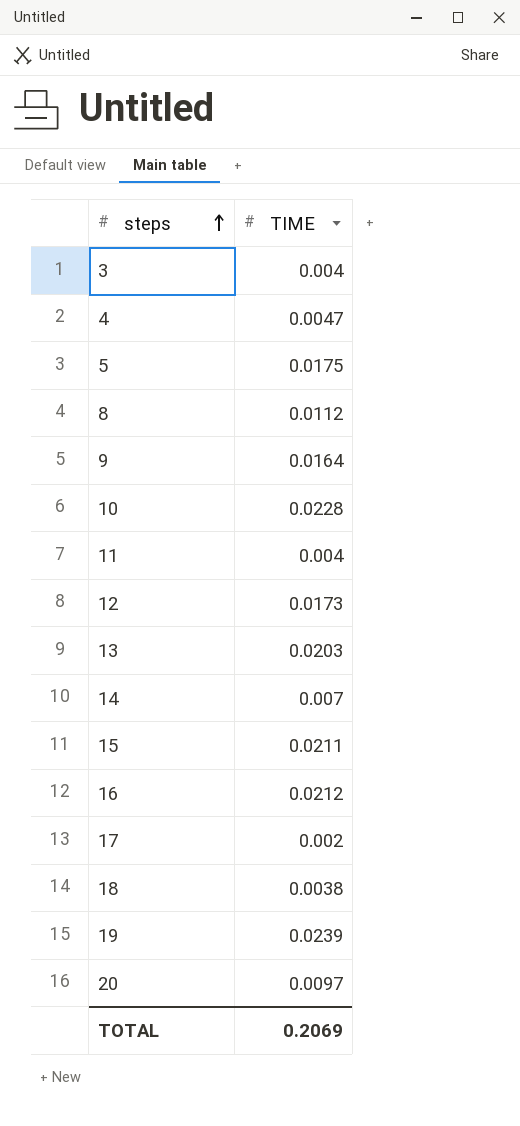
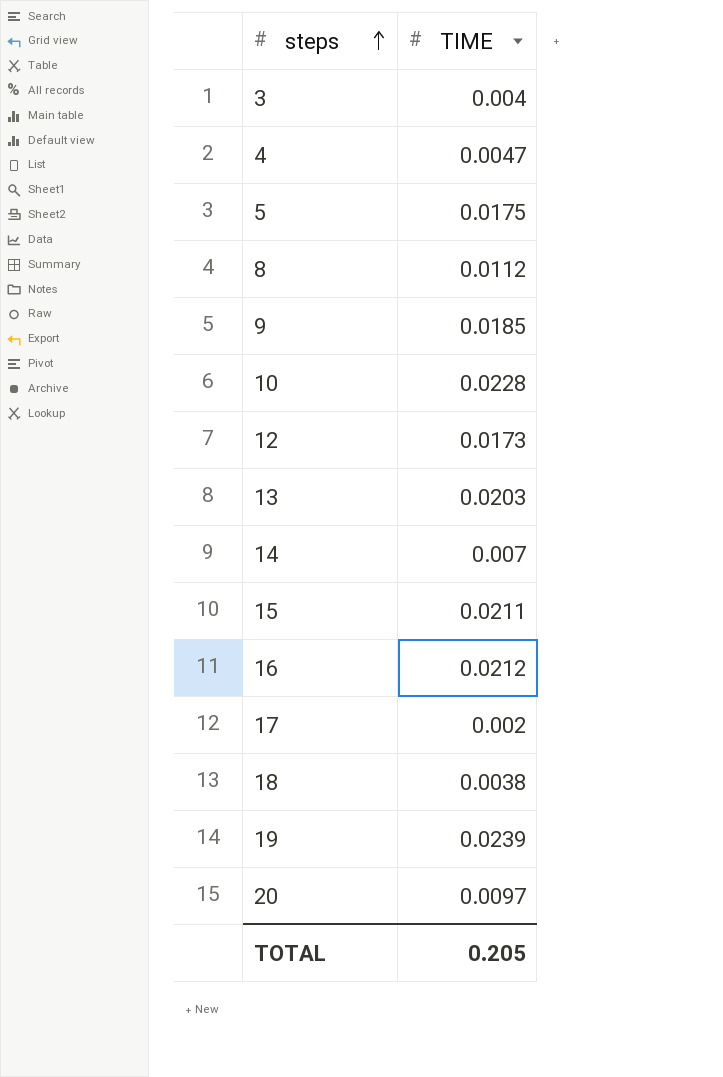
row 11: 0.004 -> none
9 | TIME: 0.0164 -> 0.0185
TOTAL | TIME: 0.2069 -> 0.205

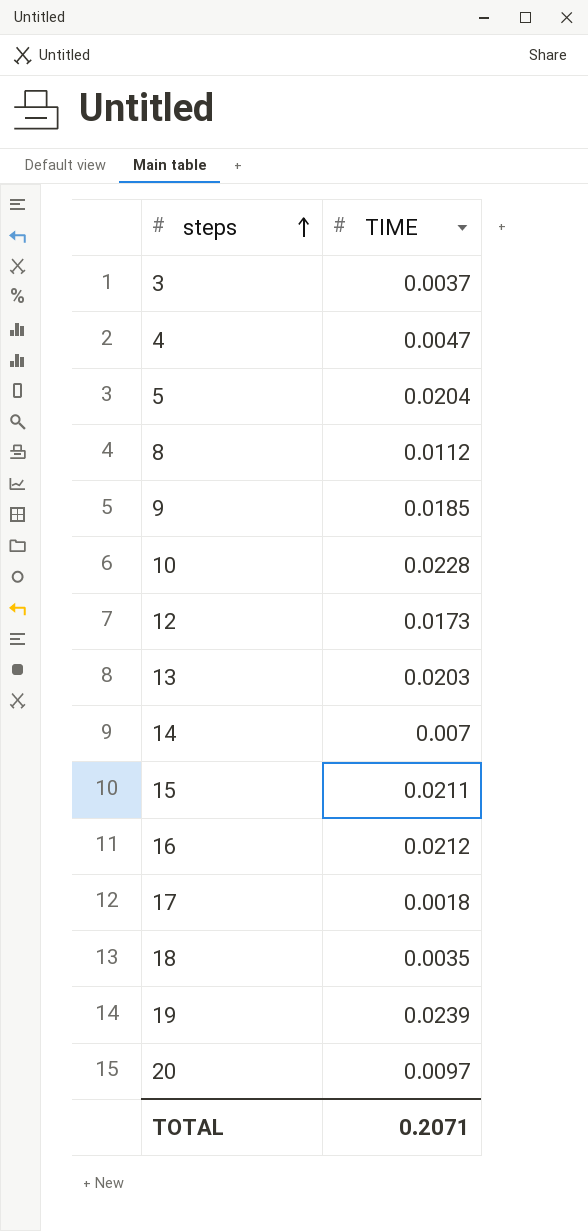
3 | TIME: 0.004 -> 0.0037
5 | TIME: 0.0175 -> 0.0204
17 | TIME: 0.002 -> 0.0018
18 | TIME: 0.0038 -> 0.0035
TOTAL | TIME: 0.205 -> 0.2071

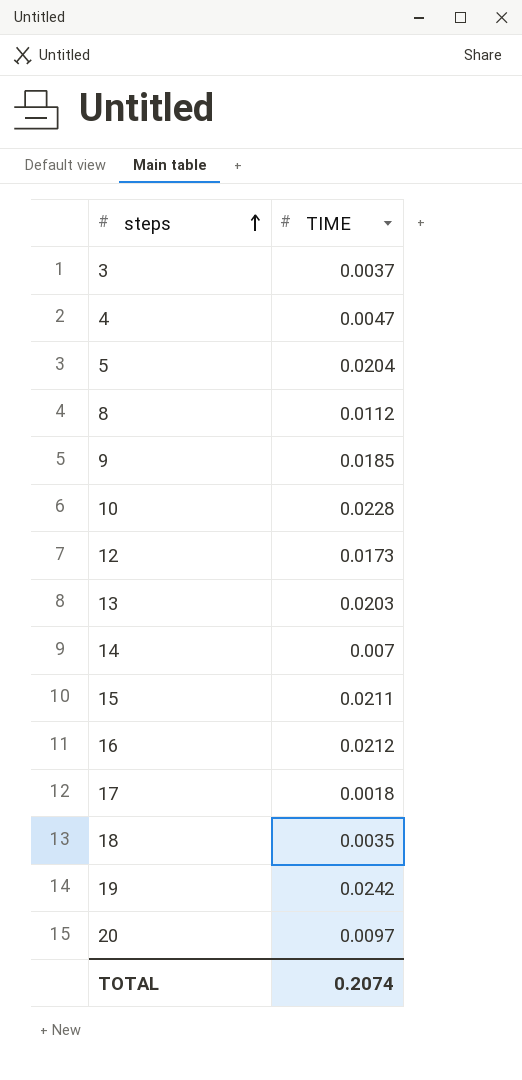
19 | TIME: 0.0239 -> 0.0242
TOTAL | TIME: 0.2071 -> 0.2074

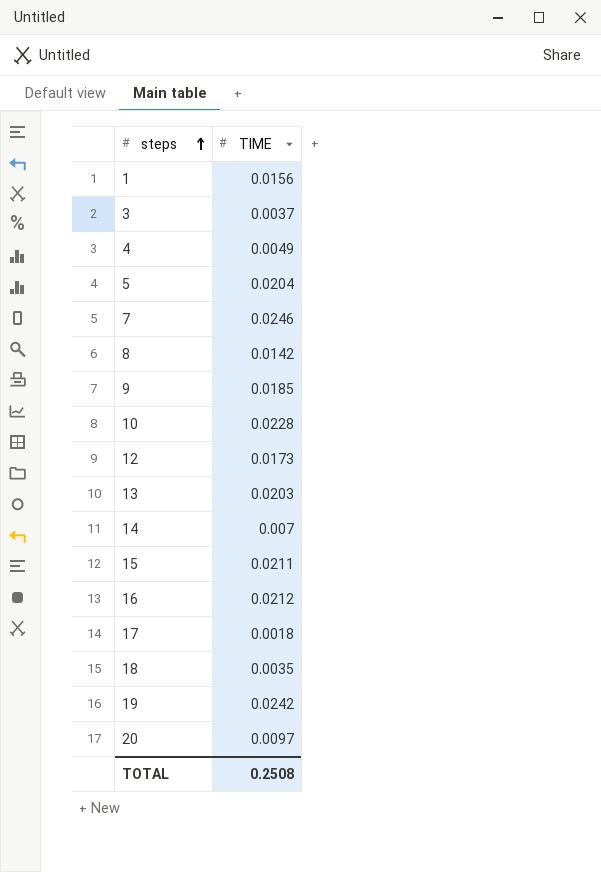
row 1: none -> 0.0156
4 | TIME: 0.0047 -> 0.0049
row 7: none -> 0.0246
8 | TIME: 0.0112 -> 0.0142
TOTAL | TIME: 0.2074 -> 0.2508

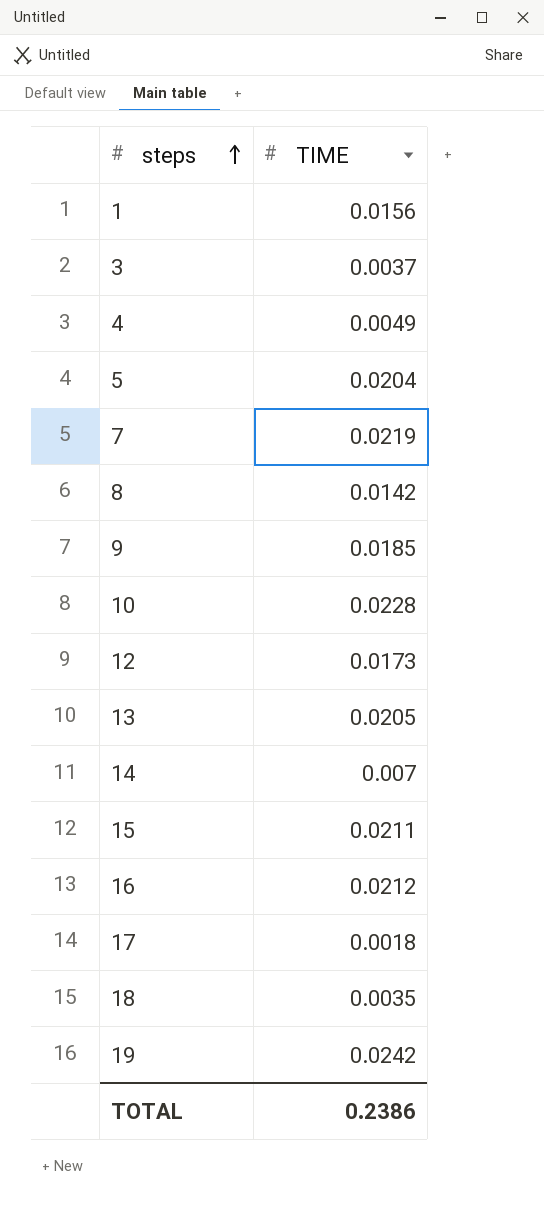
row 20: 0.0097 -> none
7 | TIME: 0.0246 -> 0.0219
13 | TIME: 0.0203 -> 0.0205
TOTAL | TIME: 0.2508 -> 0.2386

